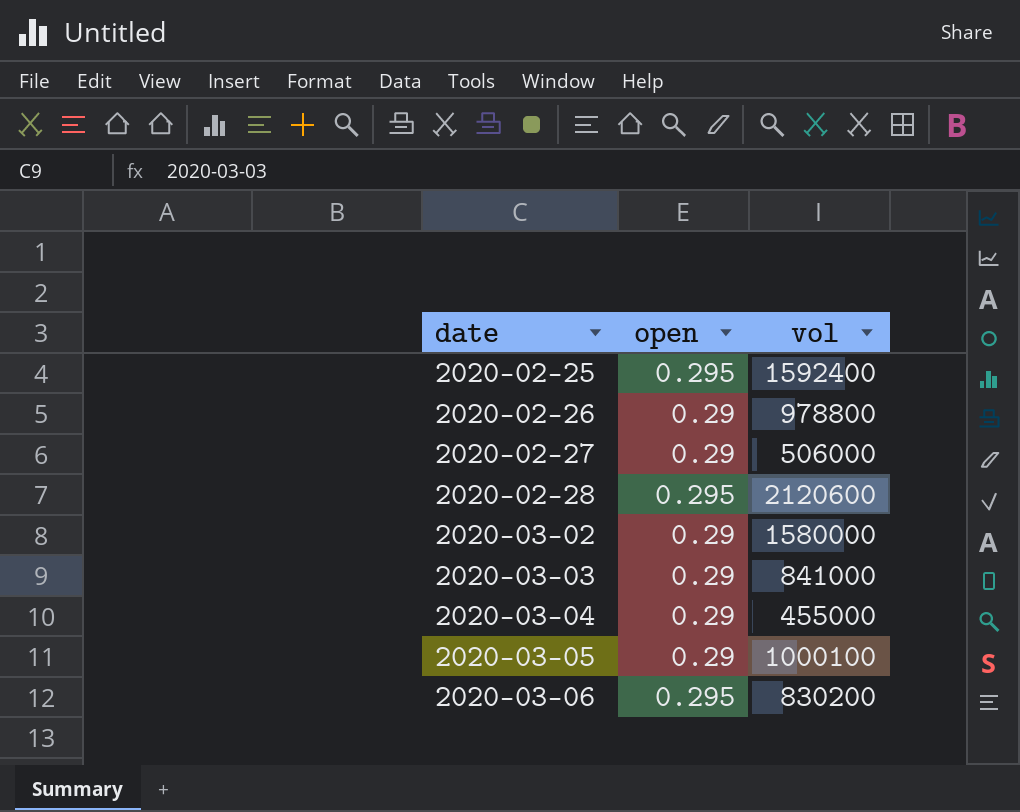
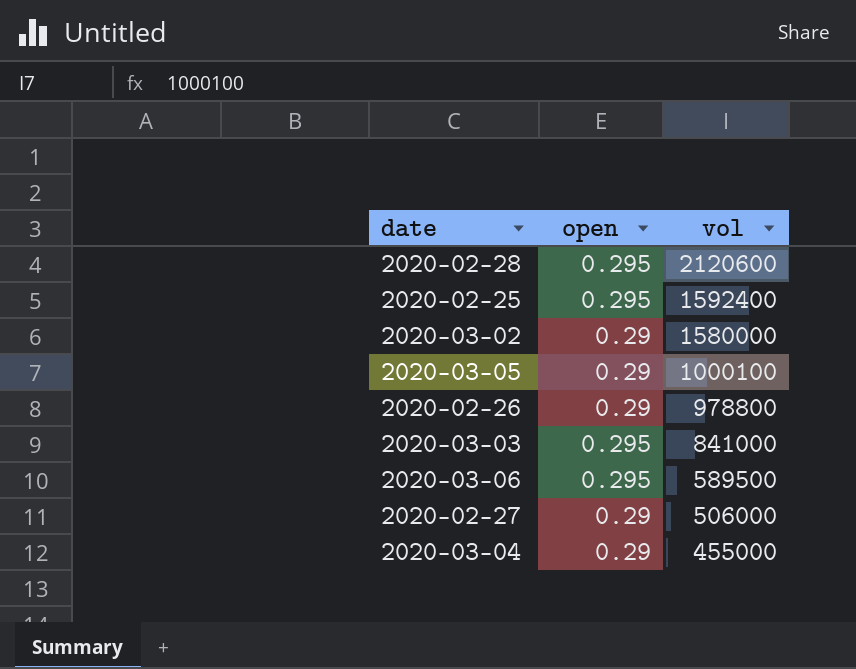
row order: date ascending -> vol descending
2020-03-03 | open: 0.29 -> 0.295
2020-03-06 | vol: 830200 -> 589500

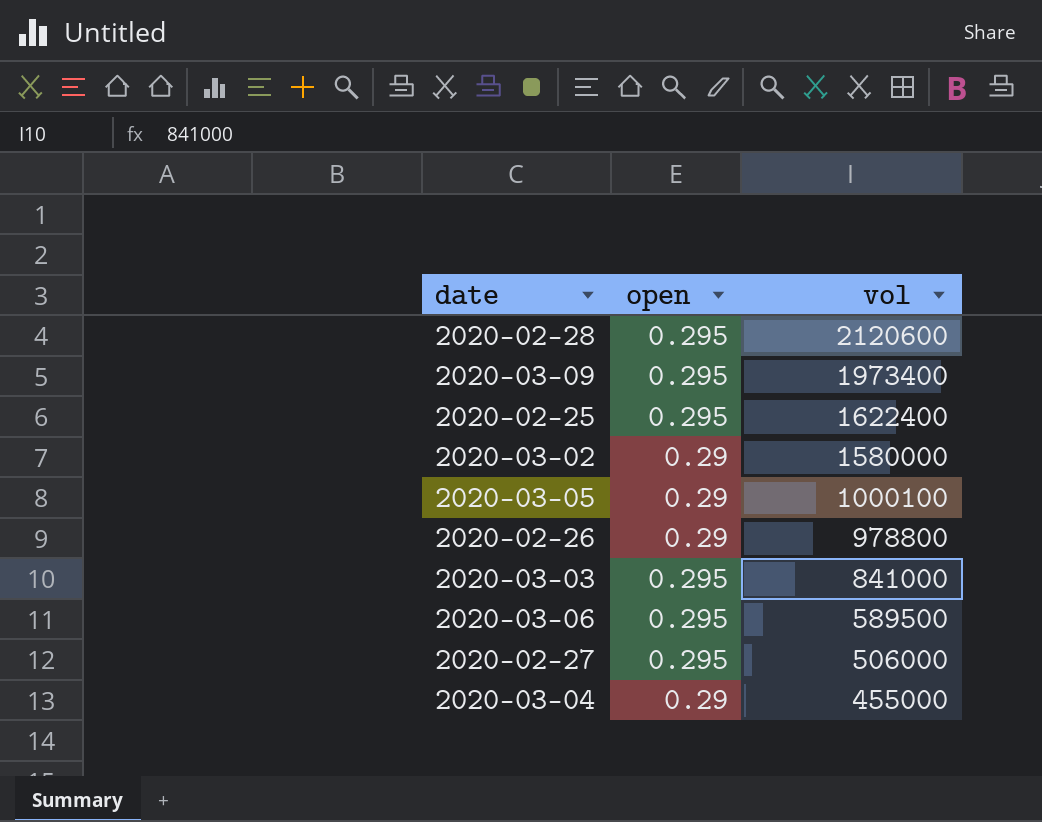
row 2020-03-09: none -> 0.295 | 1973400
2020-02-25 | vol: 1592400 -> 1622400
2020-02-27 | open: 0.29 -> 0.295

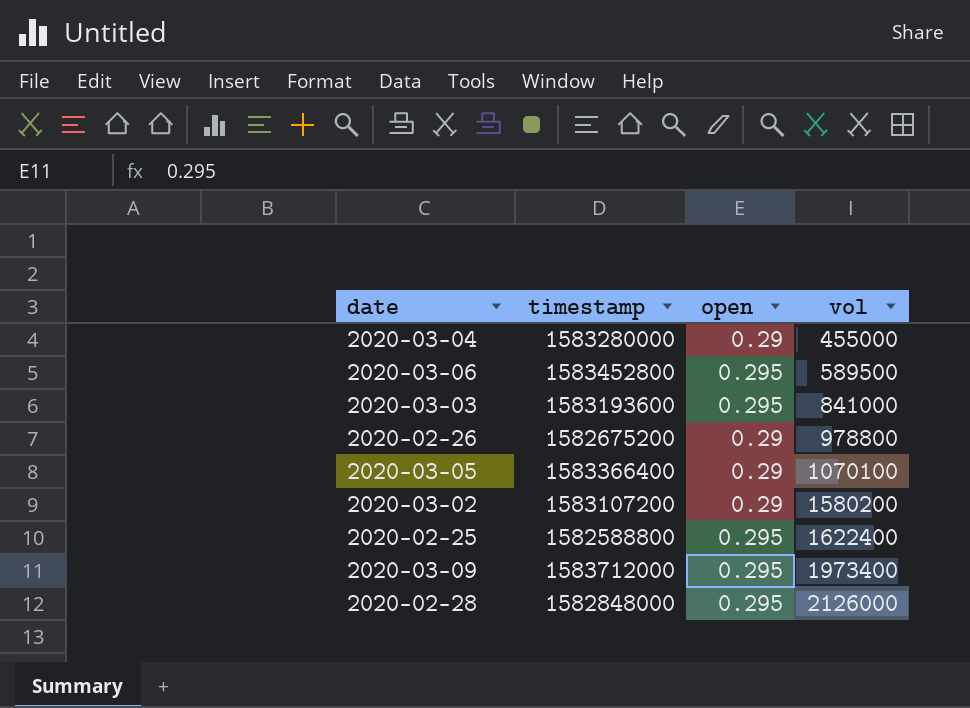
row order: vol descending -> vol ascending
column timestamp | position: none -> 2
row 2020-02-27: 0.295 | 506000 -> none
2020-03-05 | vol: 1000100 -> 1070100
2020-03-02 | vol: 1580000 -> 1580200
2020-02-28 | vol: 2120600 -> 2126000

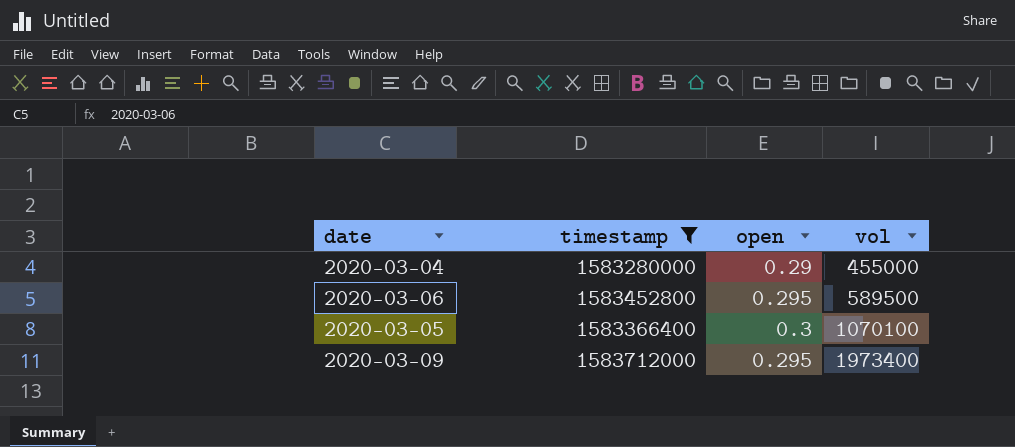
filter: none -> timestamp >= 1583280000
2020-03-05 | open: 0.29 -> 0.3

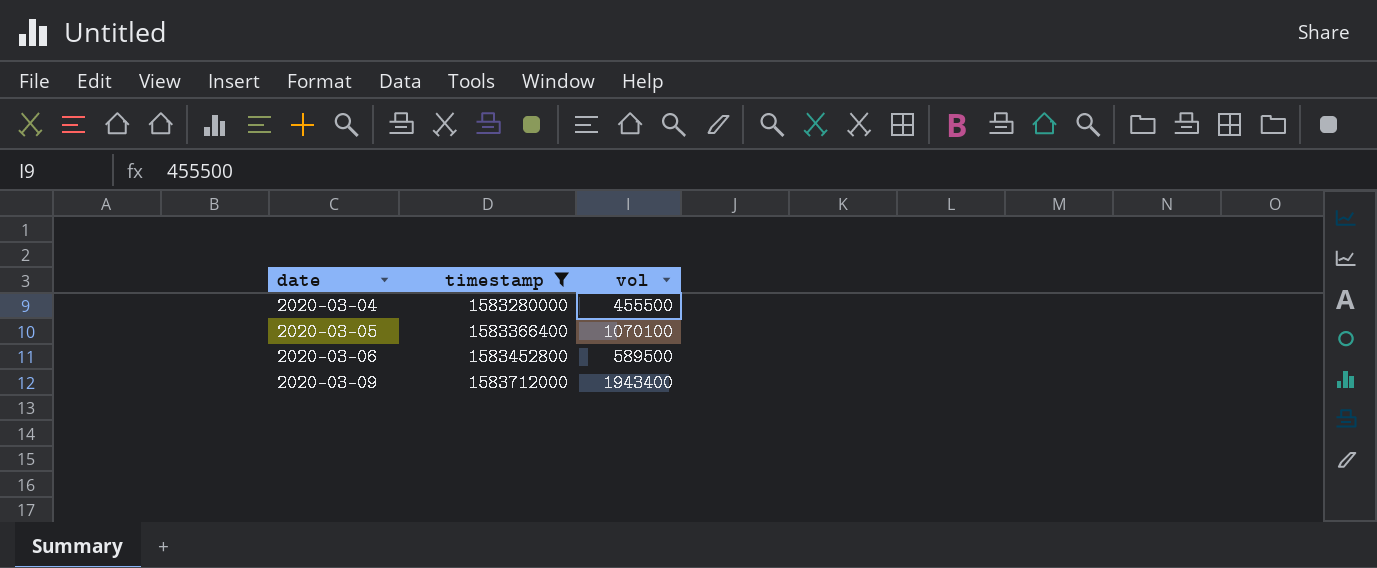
row order: vol ascending -> date ascending
column open | position: 3 -> none
2020-03-04 | vol: 455000 -> 455500
2020-03-09 | vol: 1973400 -> 1943400

